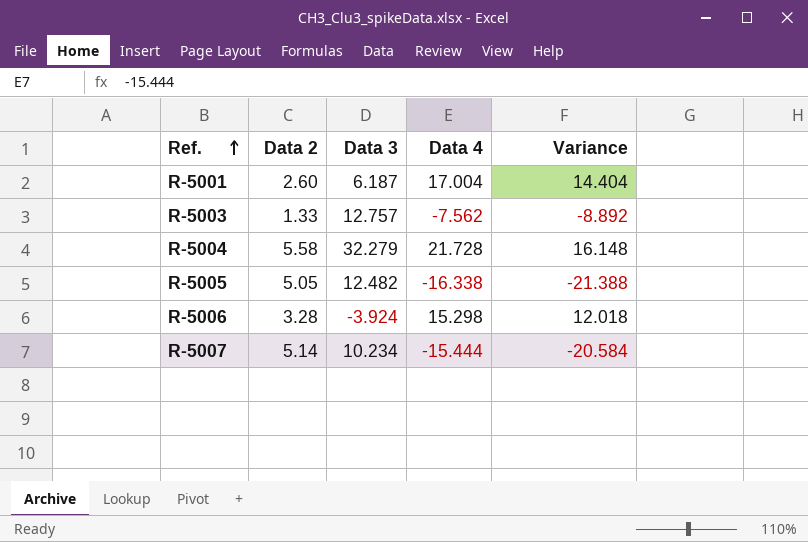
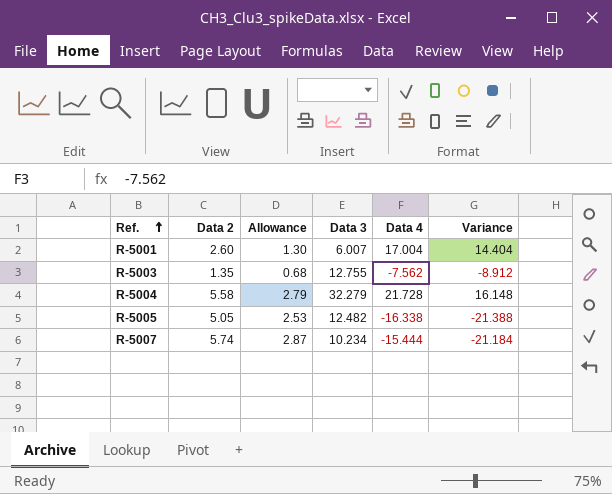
column Allowance | formula: none -> [Data 2] * 0.5
row R-5006: 3.28 | -3.924 | 15.298 | 12.018 -> none
R-5001 | Data 3: 6.187 -> 6.007
R-5003 | Data 2: 1.33 -> 1.35
R-5003 | Data 3: 12.757 -> 12.755
R-5003 | Variance: -8.892 -> -8.912
R-5007 | Data 2: 5.14 -> 5.74
R-5007 | Variance: -20.584 -> -21.184

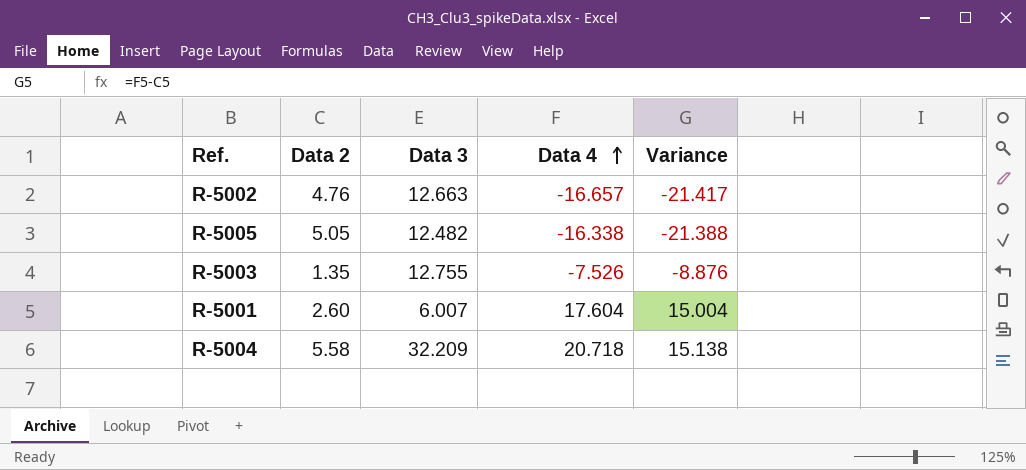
row order: Ref. ascending -> Data 4 ascending
column Allowance | formula: [Data 2] * 0.5 -> none
row R-5007: 5.74 | 2.87 | 10.234 | -15.444 | -21.184 -> none
row R-5002: none -> 4.76 | 12.663 | -16.657 | -21.417
R-5003 | Data 4: -7.562 -> -7.526
R-5003 | Variance: -8.912 -> -8.876
R-5001 | Data 4: 17.004 -> 17.604
R-5001 | Variance: 14.404 -> 15.004
R-5004 | Data 3: 32.279 -> 32.209
R-5004 | Data 4: 21.728 -> 20.718
R-5004 | Variance: 16.148 -> 15.138

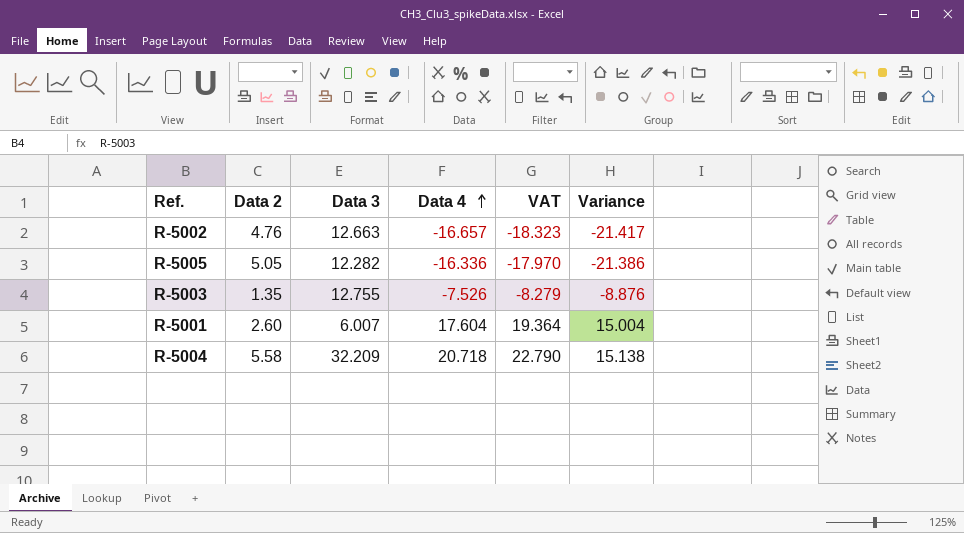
column VAT | formula: none -> [Data 4] * 1.1
R-5005 | Data 3: 12.482 -> 12.282
R-5005 | Data 4: -16.338 -> -16.336
R-5005 | Variance: -21.388 -> -21.386

